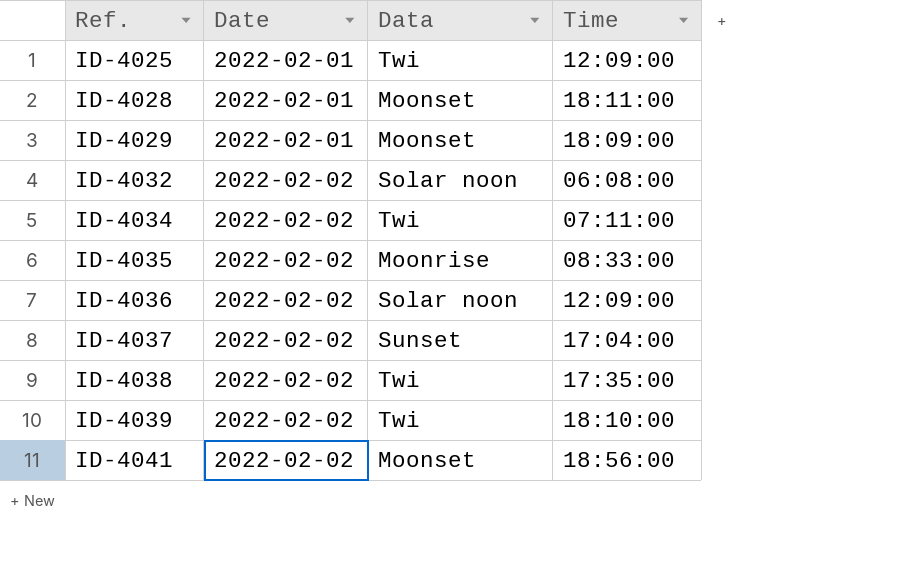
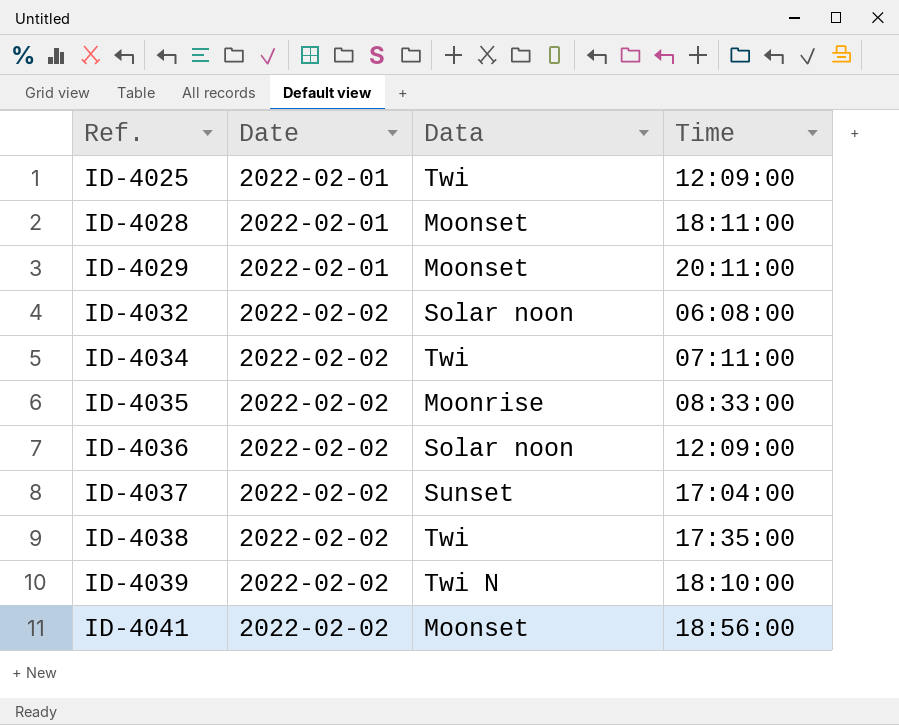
ID-4029 | Time: 18:09:00 -> 20:11:00
ID-4039 | Data: Twi -> Twi N

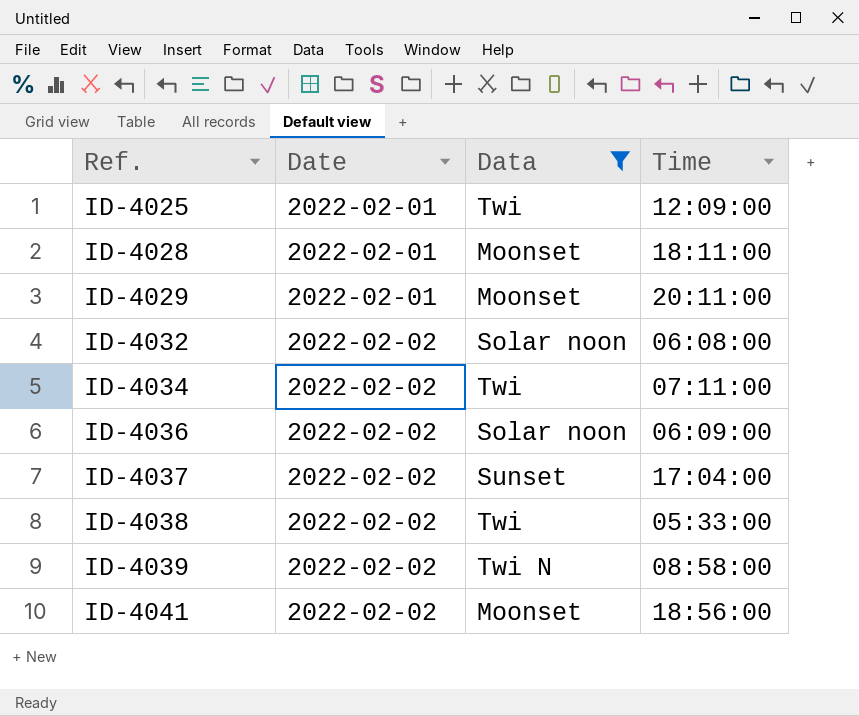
filter: none -> Data != Moonrise
ID-4036 | Time: 12:09:00 -> 06:09:00
ID-4038 | Time: 17:35:00 -> 05:33:00
ID-4039 | Time: 18:10:00 -> 08:58:00

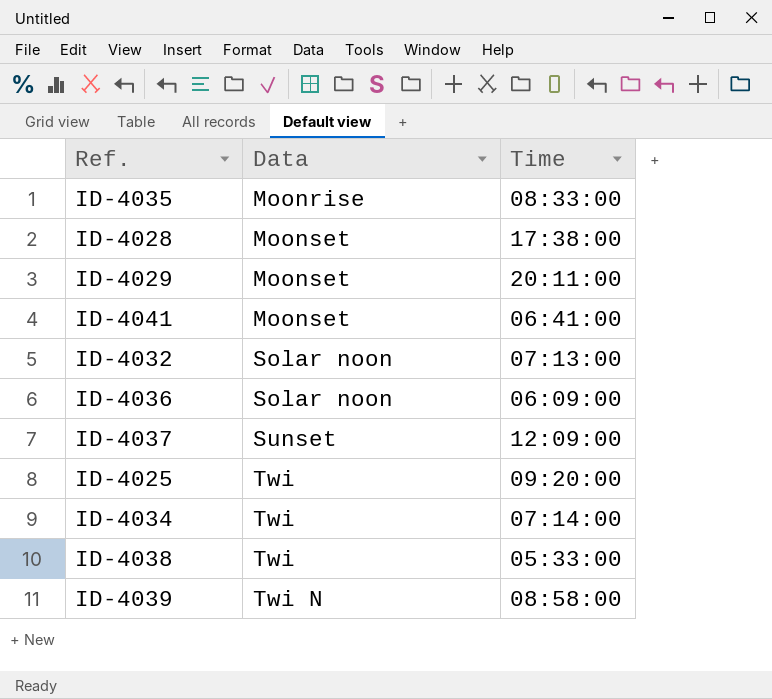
filter: Data != Moonrise -> none
row order: Ref. ascending -> Data ascending
column Date | position: 2 -> none
ID-4028 | Time: 18:11:00 -> 17:38:00
ID-4041 | Time: 18:56:00 -> 06:41:00
ID-4032 | Time: 06:08:00 -> 07:13:00
ID-4037 | Time: 17:04:00 -> 12:09:00
ID-4025 | Time: 12:09:00 -> 09:20:00
ID-4034 | Time: 07:11:00 -> 07:14:00

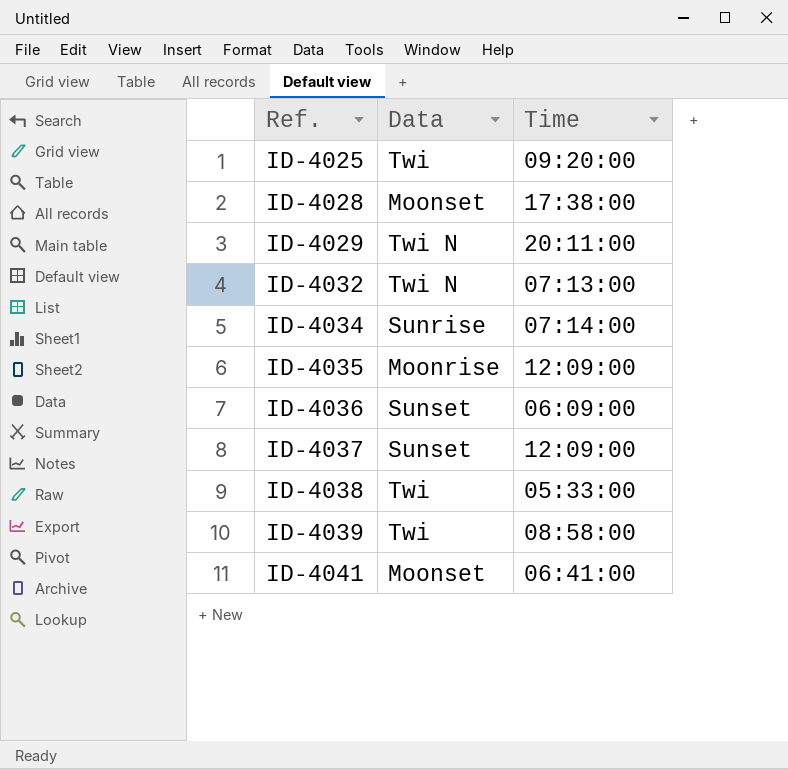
row order: Data ascending -> Ref. ascending
ID-4029 | Data: Moonset -> Twi N
ID-4032 | Data: Solar noon -> Twi N
ID-4034 | Data: Twi -> Sunrise
ID-4035 | Time: 08:33:00 -> 12:09:00
ID-4036 | Data: Solar noon -> Sunset
ID-4039 | Data: Twi N -> Twi

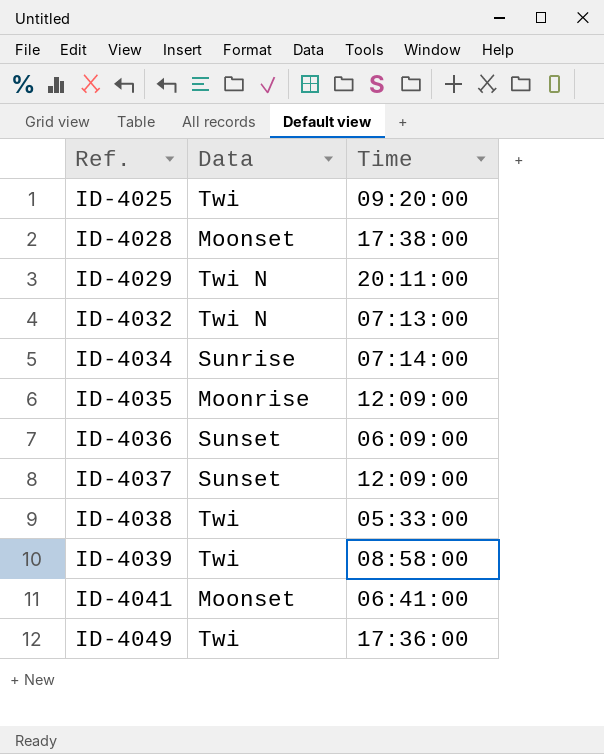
row ID-4049: none -> Twi | 17:36:00

